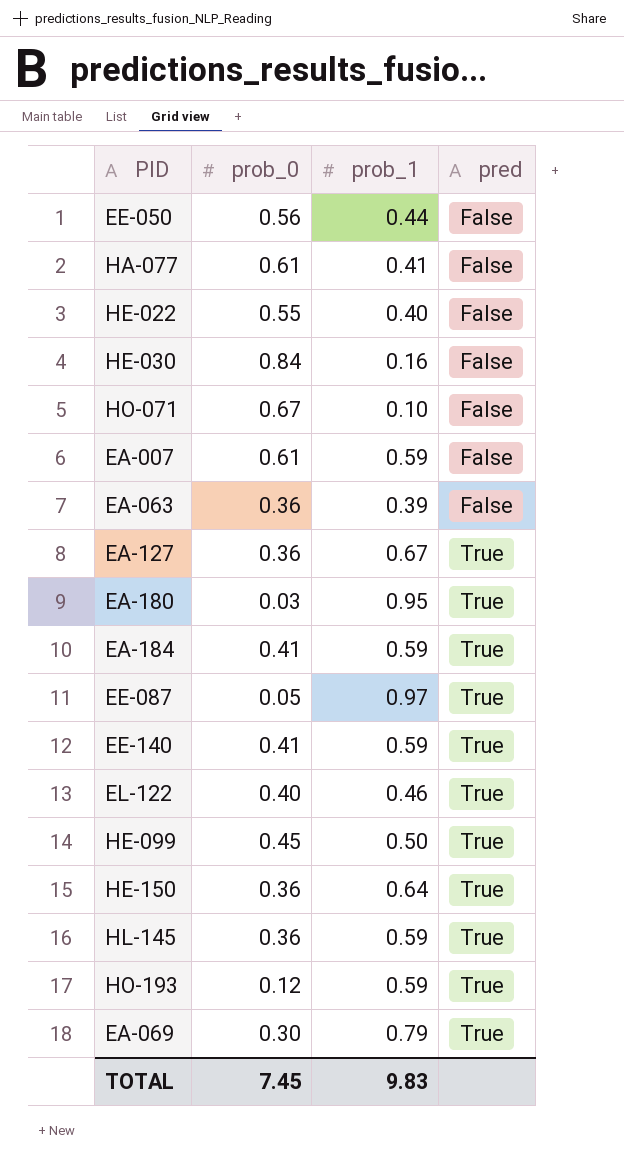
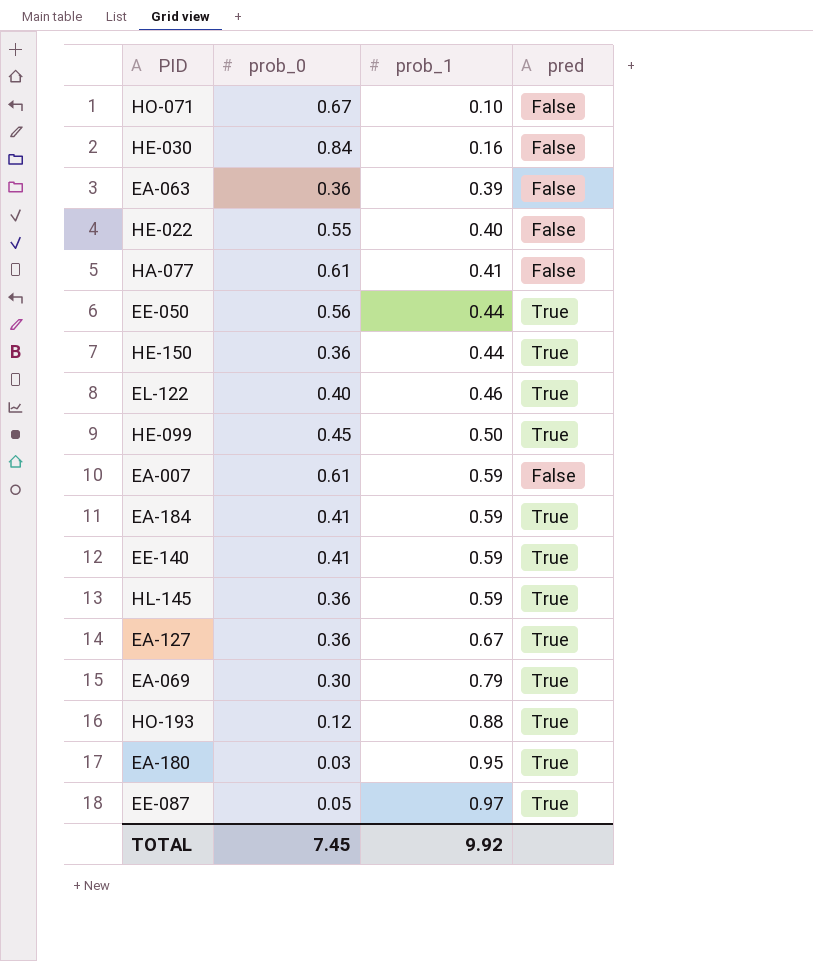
row order: pred ascending -> prob_1 ascending
EE-050 | pred: False -> True
HE-150 | prob_1: 0.64 -> 0.44
HO-193 | prob_1: 0.59 -> 0.88
TOTAL | prob_1: 9.83 -> 9.92

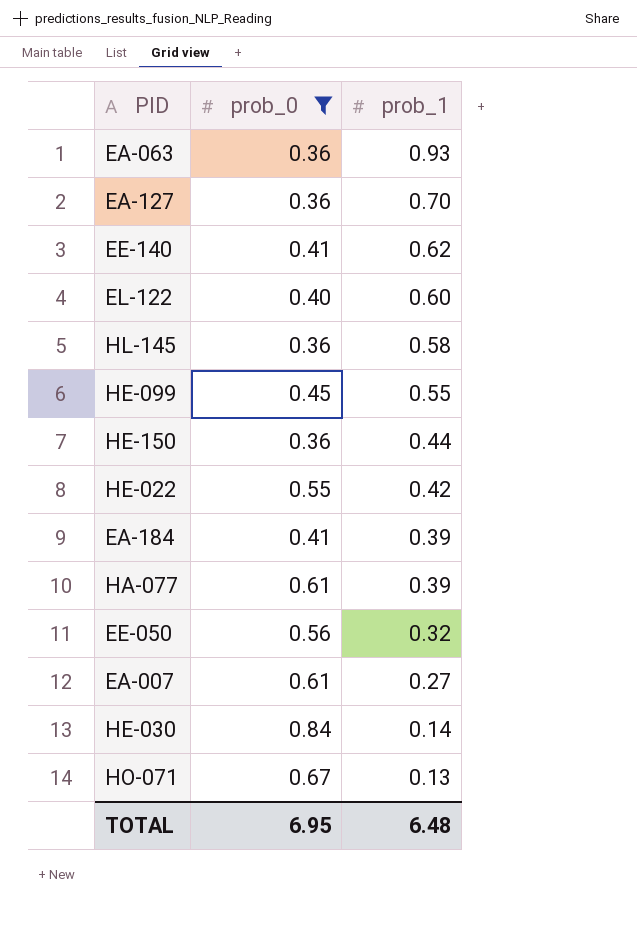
filter: none -> prob_0 >= 0.36
row order: prob_1 ascending -> prob_1 descending
column pred | position: 4 -> none
EA-063 | prob_1: 0.39 -> 0.93
EA-127 | prob_1: 0.67 -> 0.70
EE-140 | prob_1: 0.59 -> 0.62
EL-122 | prob_1: 0.46 -> 0.60
HL-145 | prob_1: 0.59 -> 0.58
HE-099 | prob_1: 0.50 -> 0.55
HE-022 | prob_1: 0.40 -> 0.42
EA-184 | prob_1: 0.59 -> 0.39
HA-077 | prob_1: 0.41 -> 0.39
EE-050 | prob_1: 0.44 -> 0.32
EA-007 | prob_1: 0.59 -> 0.27
HE-030 | prob_1: 0.16 -> 0.14
HO-071 | prob_1: 0.10 -> 0.13
TOTAL | prob_0: 7.45 -> 6.95
TOTAL | prob_1: 9.92 -> 6.48

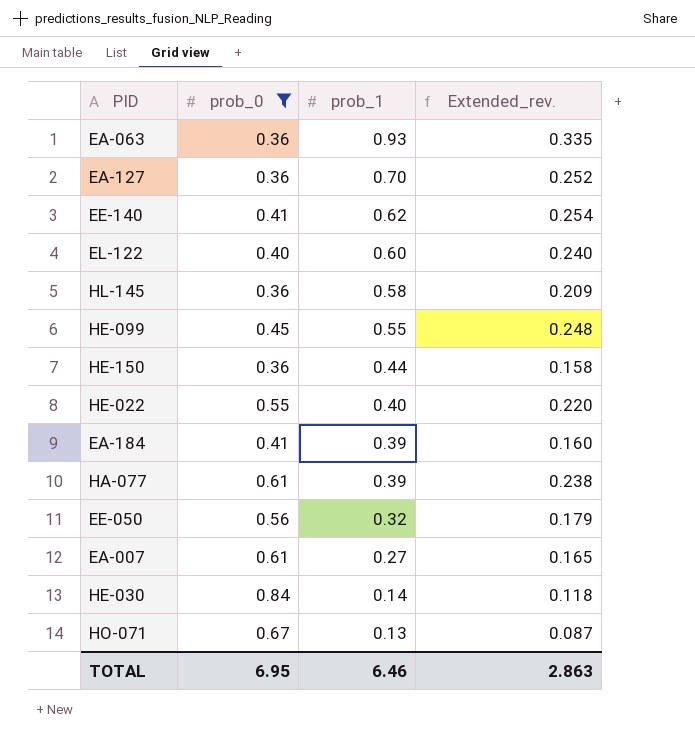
column Extended_rev. | formula: none -> [prob_0] * [prob_1]
HE-022 | prob_1: 0.42 -> 0.40
TOTAL | prob_1: 6.48 -> 6.46

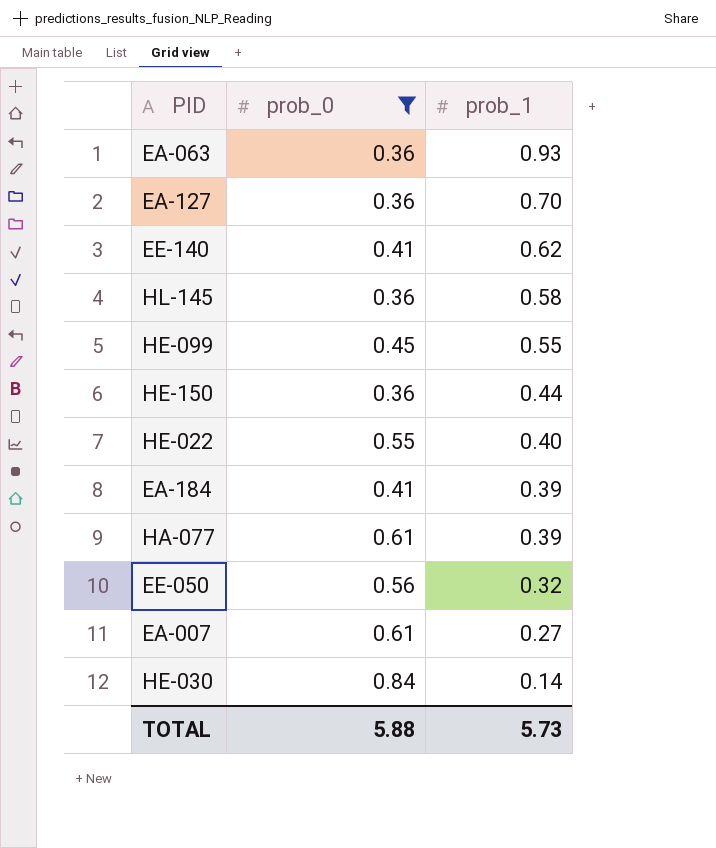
column Extended_rev. | formula: [prob_0] * [prob_1] -> none
row EL-122: 0.40 | 0.60 | 0.240 -> none
row HO-071: 0.67 | 0.13 | 0.087 -> none
TOTAL | prob_0: 6.95 -> 5.88
TOTAL | prob_1: 6.46 -> 5.73

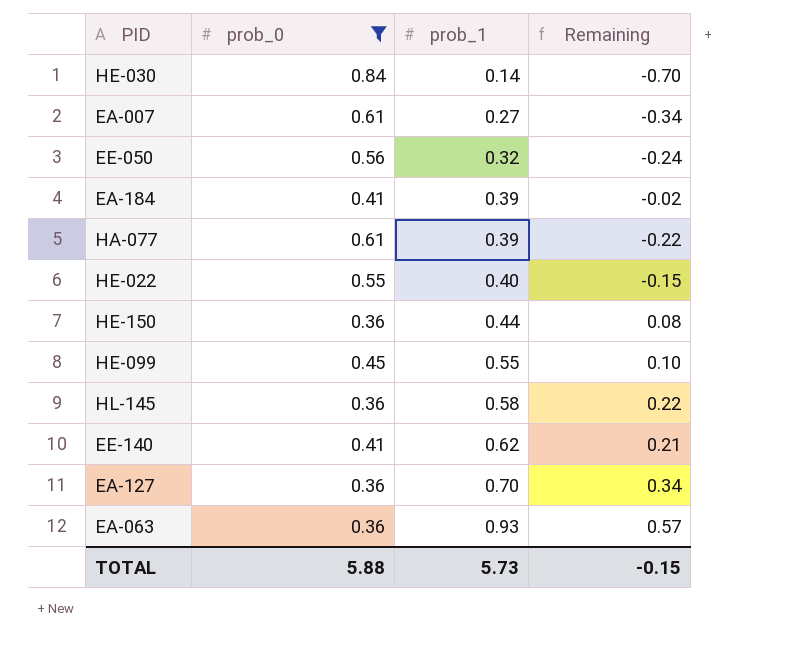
row order: prob_1 descending -> prob_1 ascending
column Remaining | formula: none -> [prob_1] - [prob_0]

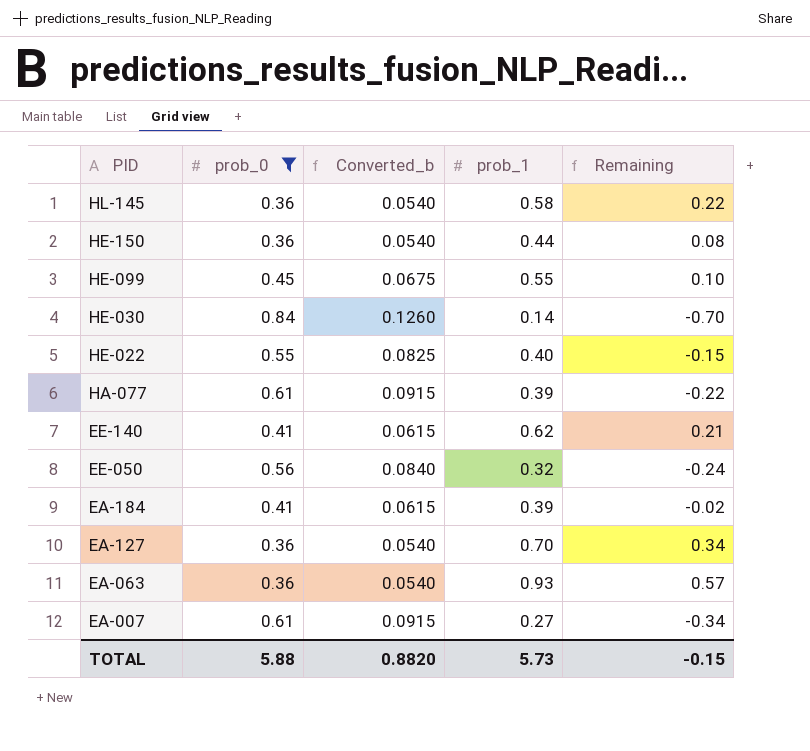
row order: prob_1 ascending -> PID descending
column Converted_b | formula: none -> [prob_0] * 0.15

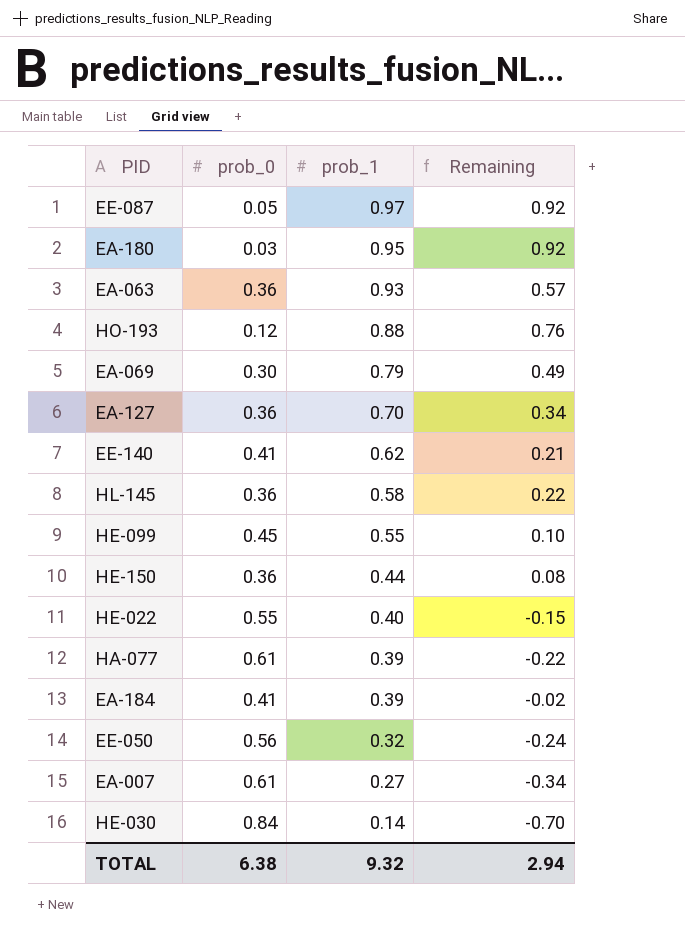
filter: prob_0 >= 0.36 -> none
row order: PID descending -> prob_1 descending
column Converted_b | formula: [prob_0] * 0.15 -> none
TOTAL | prob_0: 5.88 -> 6.38
TOTAL | prob_1: 5.73 -> 9.32
TOTAL | Remaining: -0.15 -> 2.94

